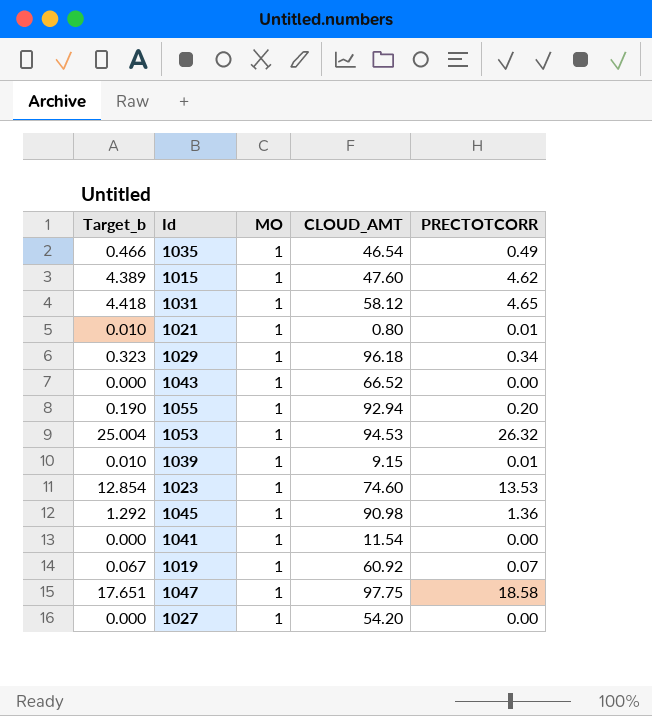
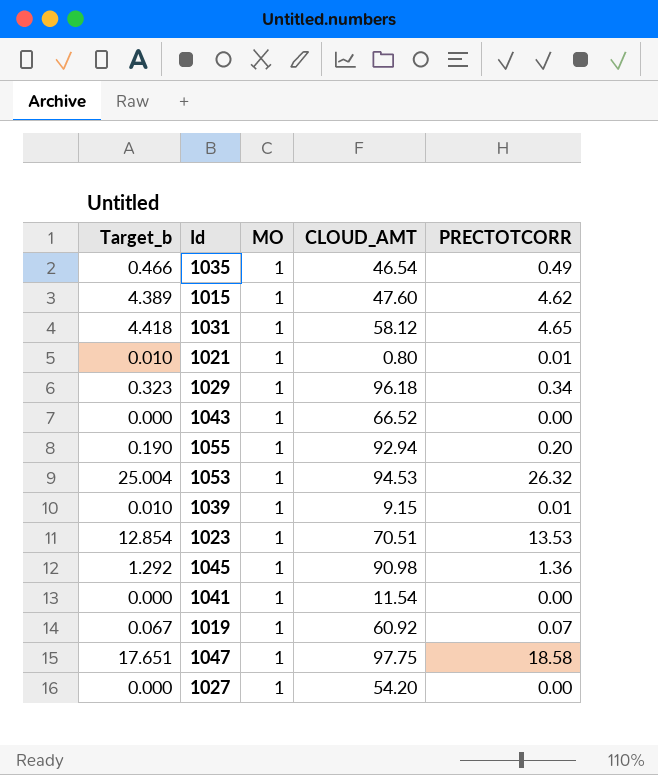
1023 | CLOUD_AMT: 74.60 -> 70.51

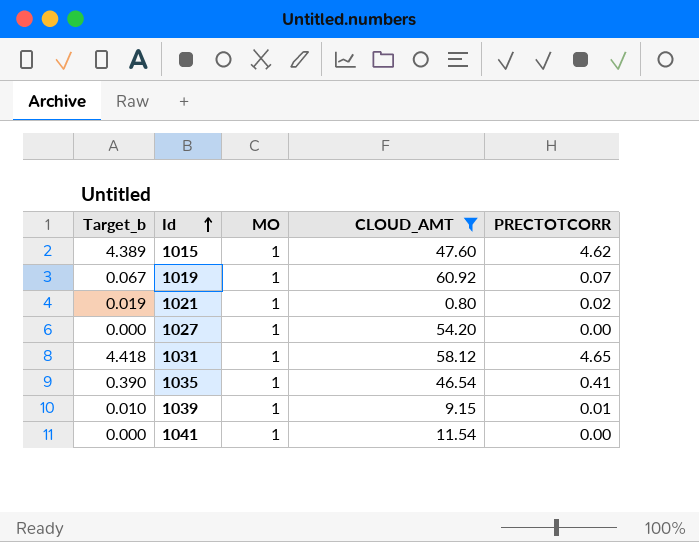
filter: none -> CLOUD_AMT <= 60.92
row order: none -> Id ascending
1021 | Target_b: 0.010 -> 0.019
1021 | PRECTOTCORR: 0.01 -> 0.02
1035 | Target_b: 0.466 -> 0.390
1035 | PRECTOTCORR: 0.49 -> 0.41

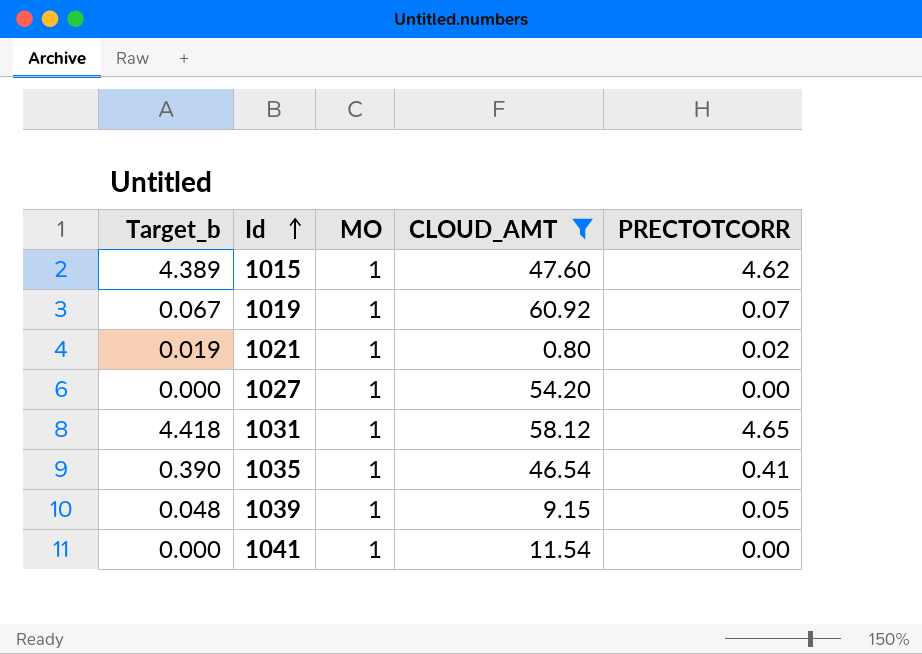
1039 | Target_b: 0.010 -> 0.048
1039 | PRECTOTCORR: 0.01 -> 0.05

